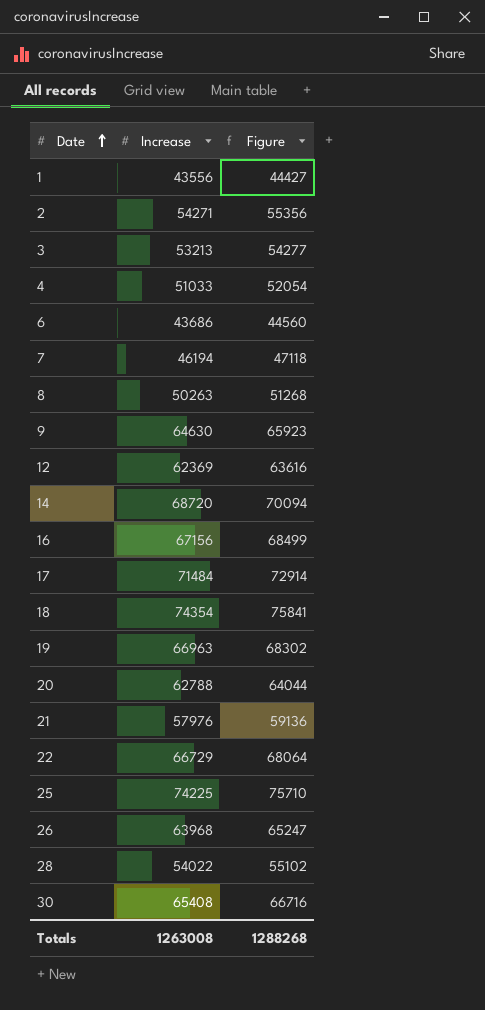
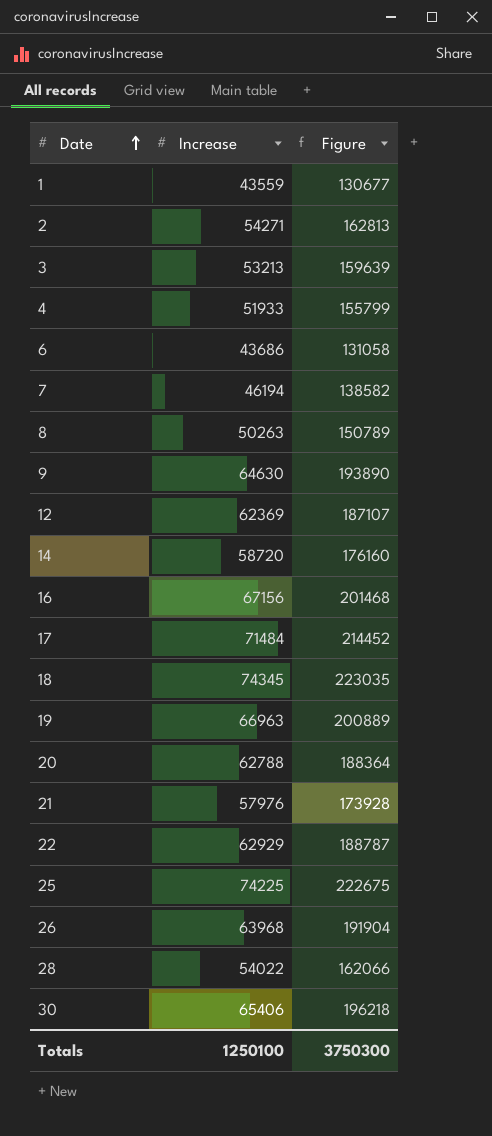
column Figure | formula: [Increase] * 1.02 -> [Increase] * 3
1 | Increase: 43556 -> 43559
4 | Increase: 51033 -> 51933
14 | Increase: 68720 -> 58720
18 | Increase: 74354 -> 74345
22 | Increase: 66729 -> 62929
30 | Increase: 65408 -> 65406
Totals | Increase: 1263008 -> 1250100
Totals | Figure: 1288268 -> 3750300

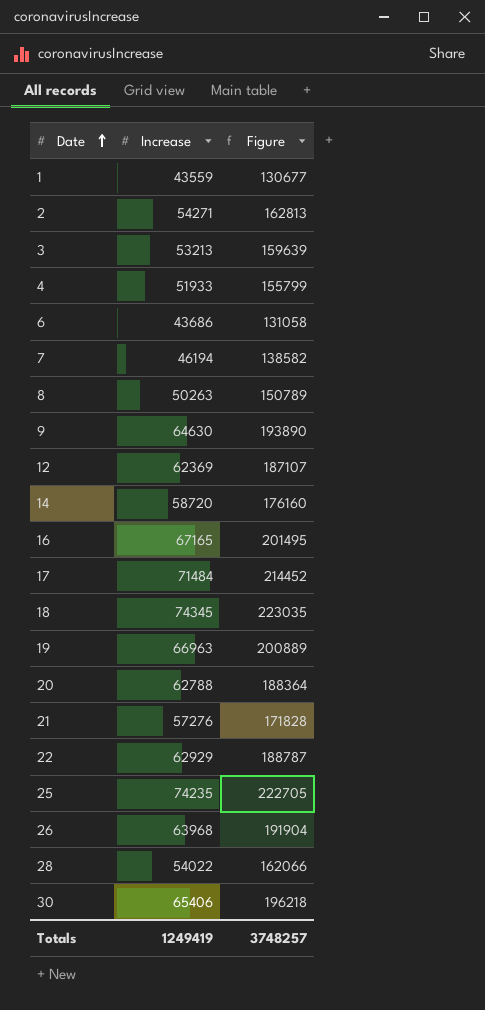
16 | Increase: 67156 -> 67165
16 | Figure: 201468 -> 201495
21 | Increase: 57976 -> 57276
21 | Figure: 173928 -> 171828
25 | Increase: 74225 -> 74235
25 | Figure: 222675 -> 222705
Totals | Increase: 1250100 -> 1249419
Totals | Figure: 3750300 -> 3748257

